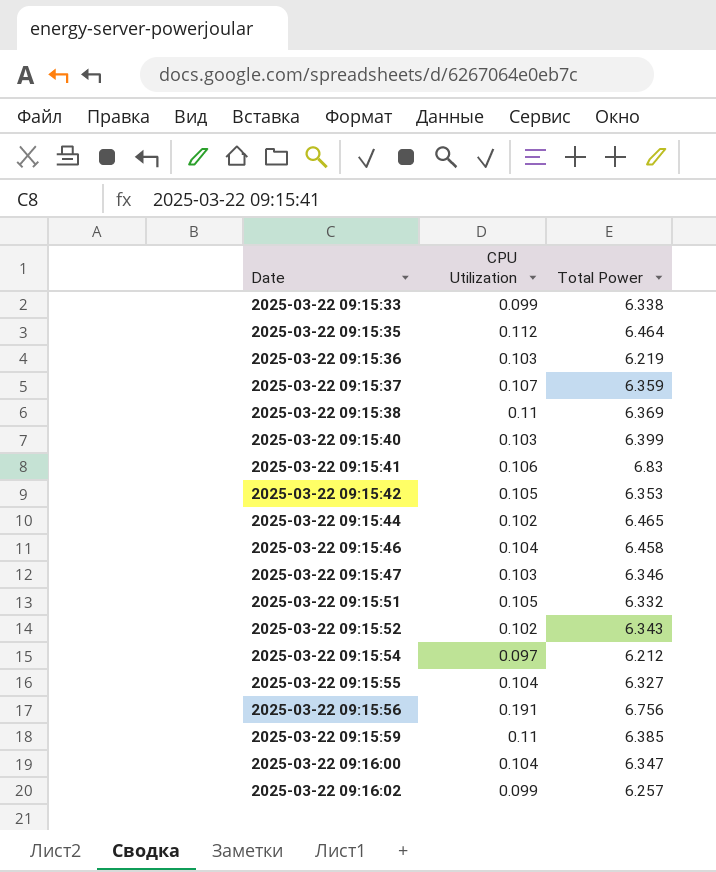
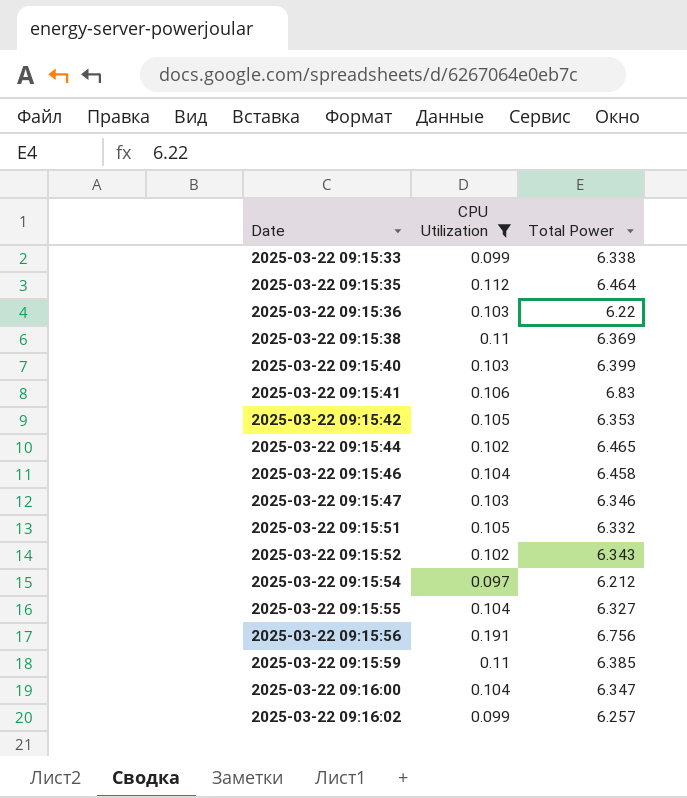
filter: none -> CPU Utilization != 0.107
2025-03-22 09:15:36 | Total Power: 6.219 -> 6.22

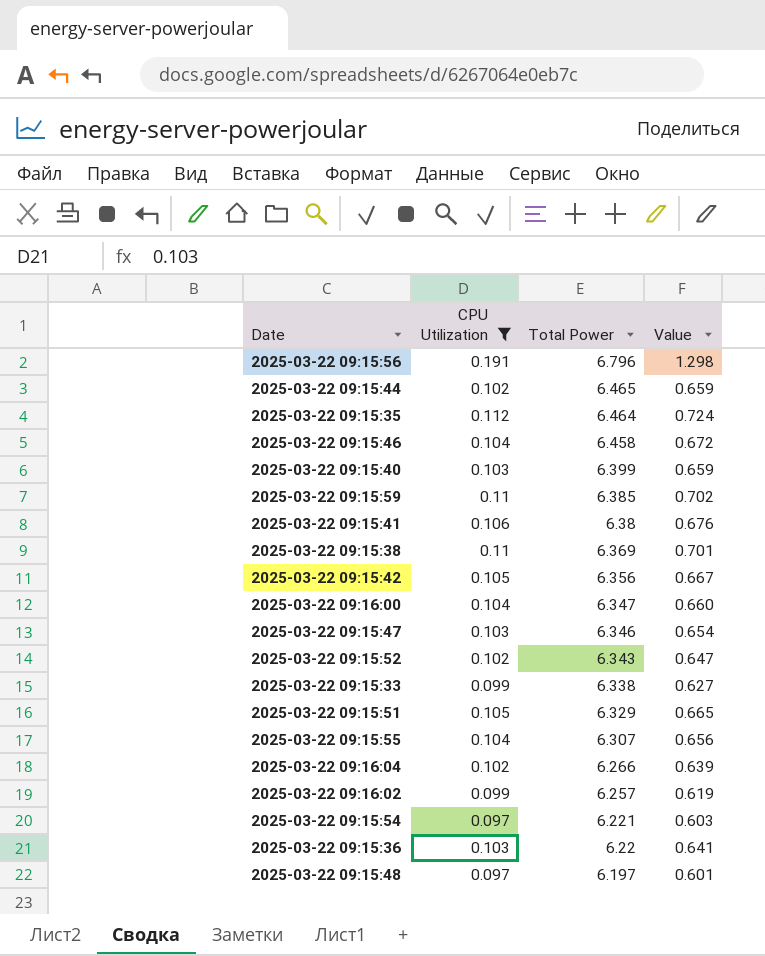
row order: Date ascending -> Total Power descending
column Value | formula: none -> [CPU Utilization] * [Total Power]
2025-03-22 09:15:56 | Total Power: 6.756 -> 6.796
2025-03-22 09:15:41 | Total Power: 6.83 -> 6.38
2025-03-22 09:15:42 | Total Power: 6.353 -> 6.356
2025-03-22 09:15:51 | Total Power: 6.332 -> 6.329
2025-03-22 09:15:55 | Total Power: 6.327 -> 6.307
row 2025-03-22 09:16:04: none -> 0.102 | 6.266 | 0.639
2025-03-22 09:15:54 | Total Power: 6.212 -> 6.221
row 2025-03-22 09:15:48: none -> 0.097 | 6.197 | 0.601

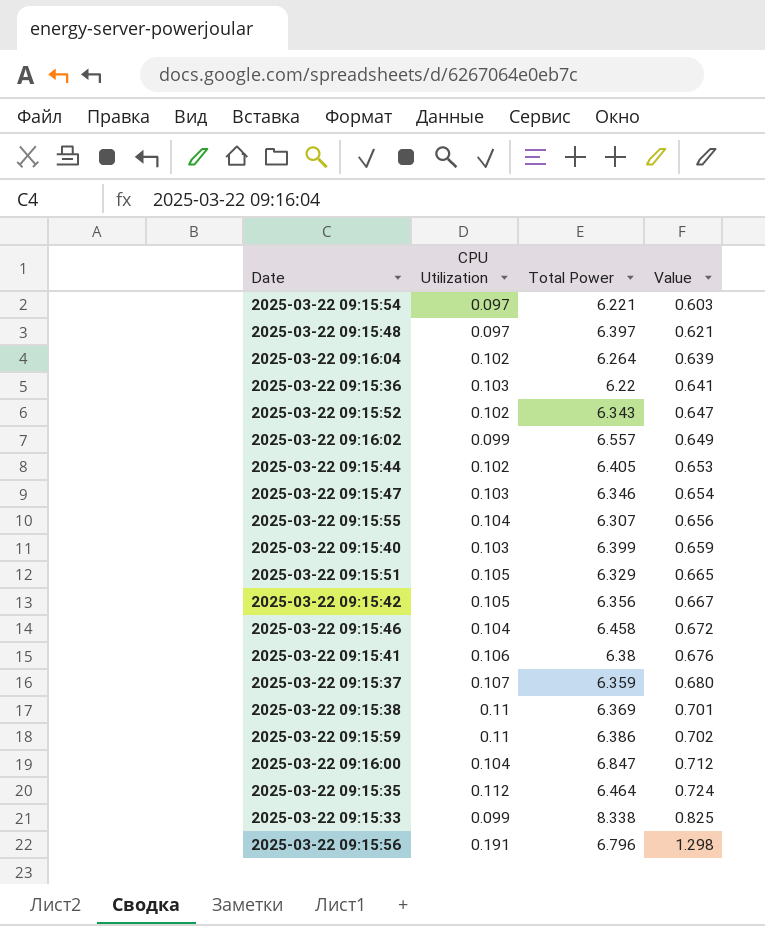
filter: CPU Utilization != 0.107 -> none
row order: Total Power descending -> Value ascending
2025-03-22 09:15:48 | Total Power: 6.197 -> 6.397
2025-03-22 09:15:48 | Value: 0.601 -> 0.621
2025-03-22 09:16:04 | Total Power: 6.266 -> 6.264
2025-03-22 09:16:02 | Total Power: 6.257 -> 6.557
2025-03-22 09:16:02 | Value: 0.619 -> 0.649
2025-03-22 09:15:44 | Total Power: 6.465 -> 6.405
2025-03-22 09:15:44 | Value: 0.659 -> 0.653
2025-03-22 09:15:59 | Total Power: 6.385 -> 6.386
2025-03-22 09:16:00 | Total Power: 6.347 -> 6.847
2025-03-22 09:16:00 | Value: 0.660 -> 0.712
2025-03-22 09:15:33 | Total Power: 6.338 -> 8.338
2025-03-22 09:15:33 | Value: 0.627 -> 0.825

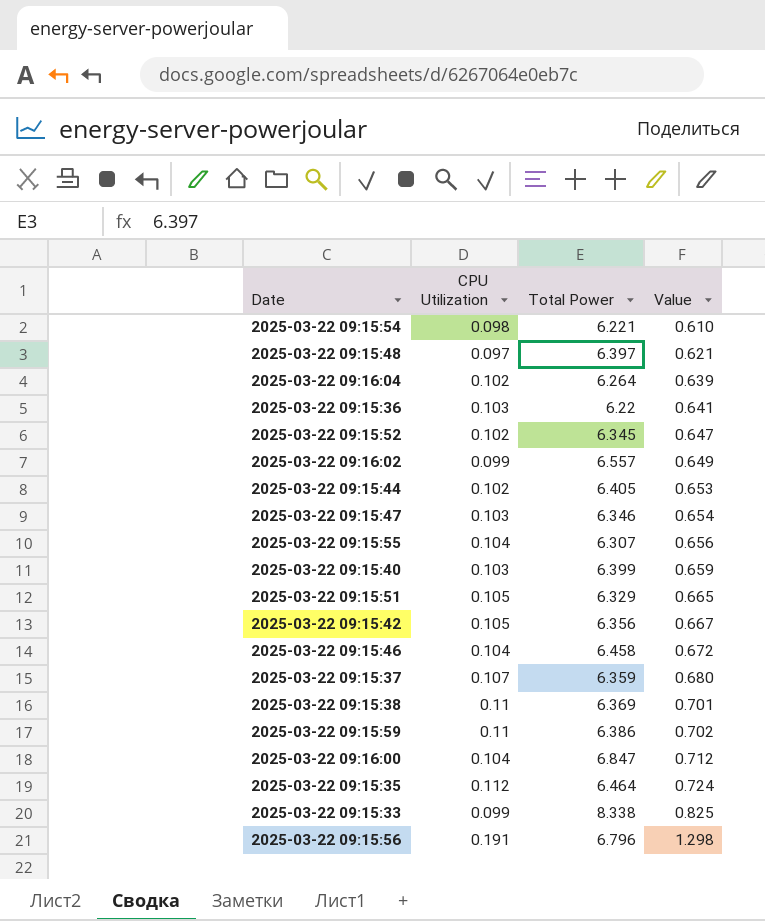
row 2025-03-22 09:15:41: 0.106 | 6.38 | 0.676 -> none
2025-03-22 09:15:54 | CPU Utilization: 0.097 -> 0.098
2025-03-22 09:15:54 | Value: 0.603 -> 0.610
2025-03-22 09:15:52 | Total Power: 6.343 -> 6.345

